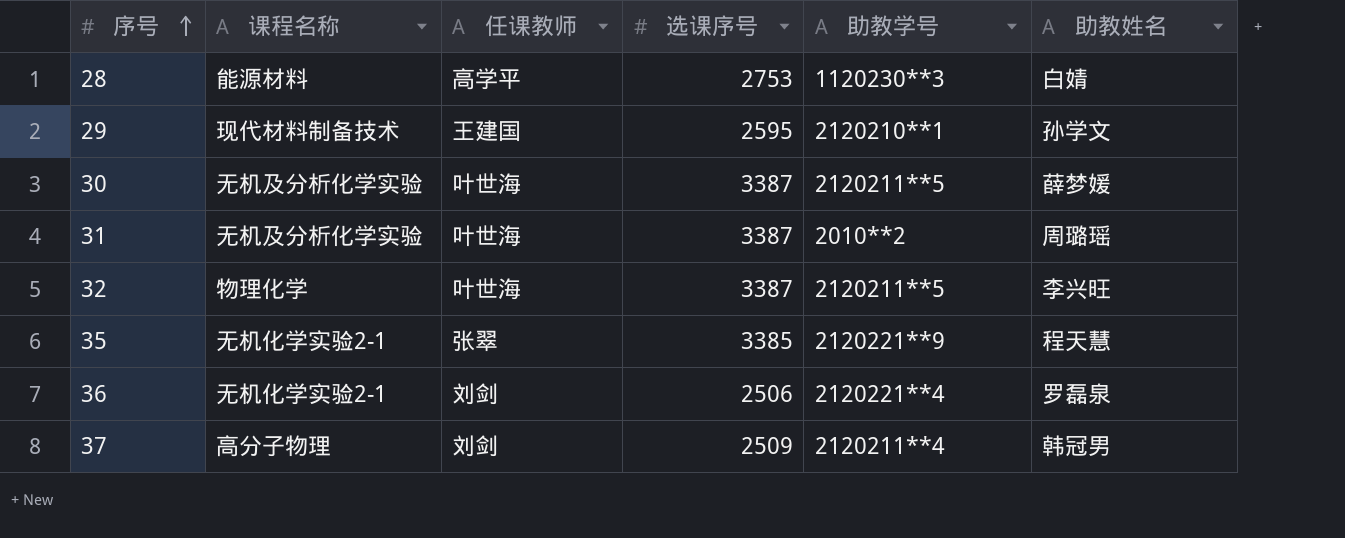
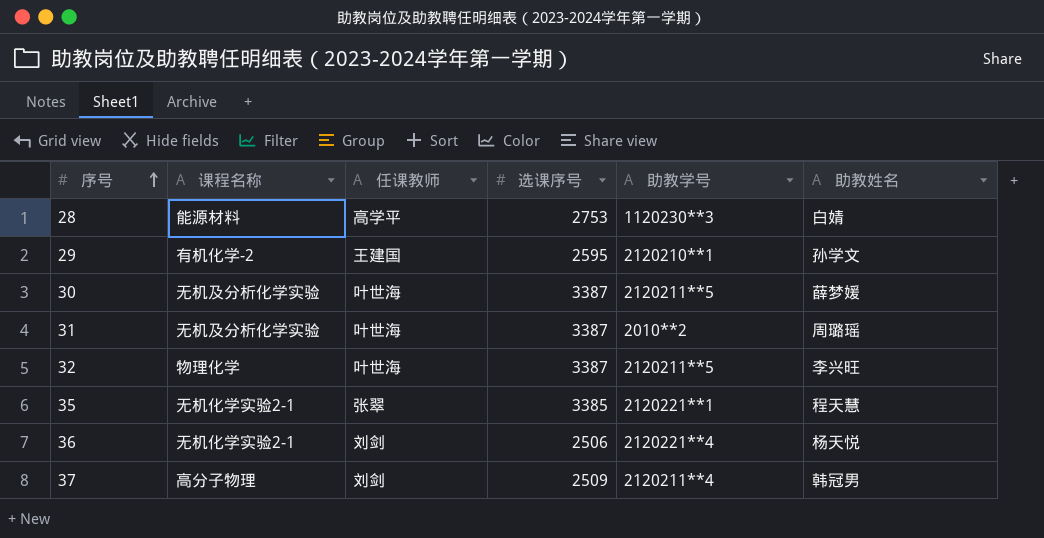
29 | 课程名称: 现代材料制备技术 -> 有机化学-2
35 | 助教学号: 2120221**9 -> 2120221**1
36 | 助教姓名: 罗磊泉 -> 杨天悦

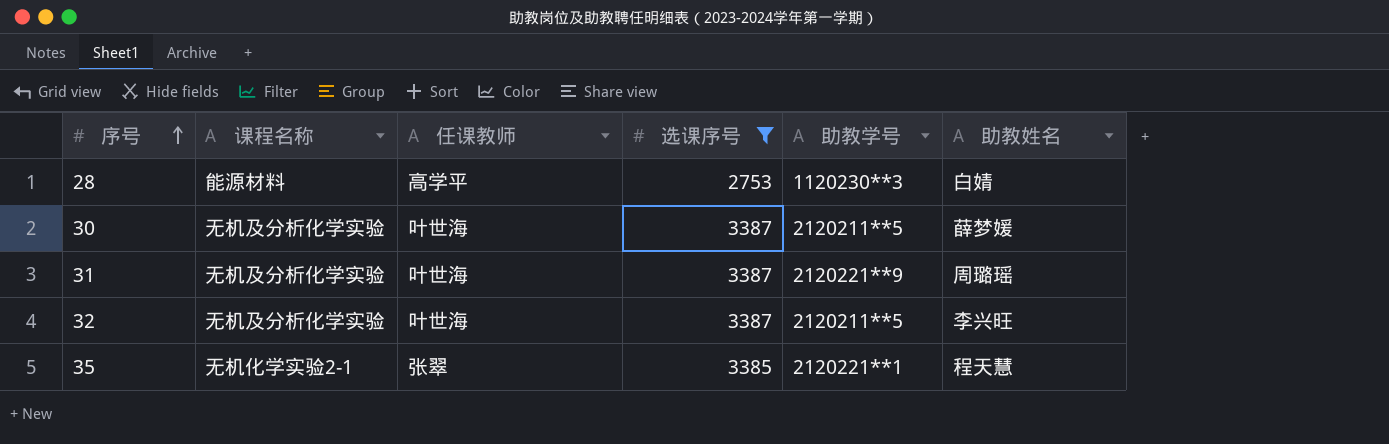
filter: none -> 选课序号 >= 2753
31 | 助教学号: 2010**2 -> 2120221**9
32 | 课程名称: 物理化学 -> 无机及分析化学实验

